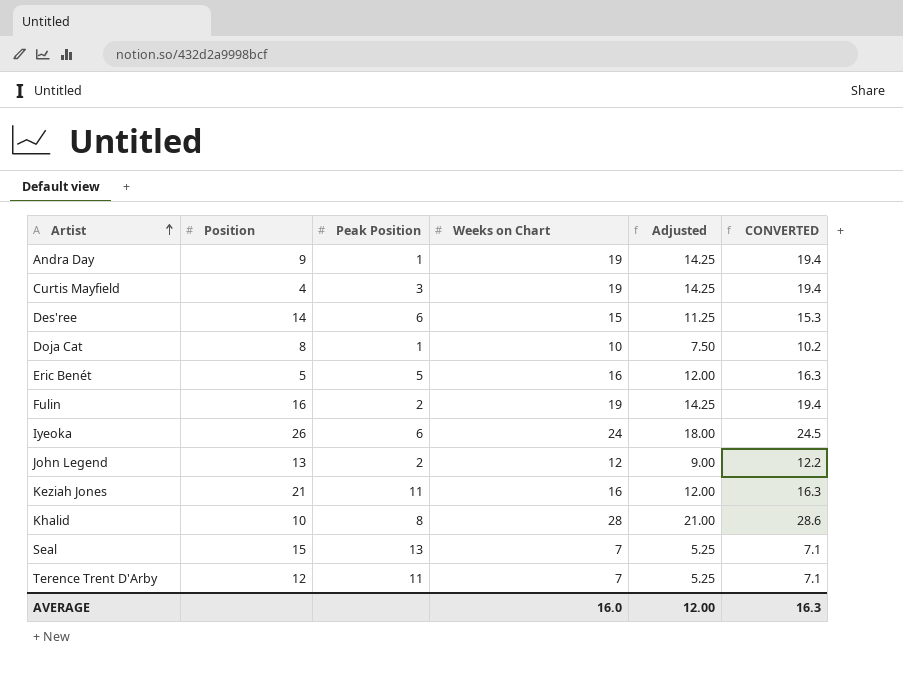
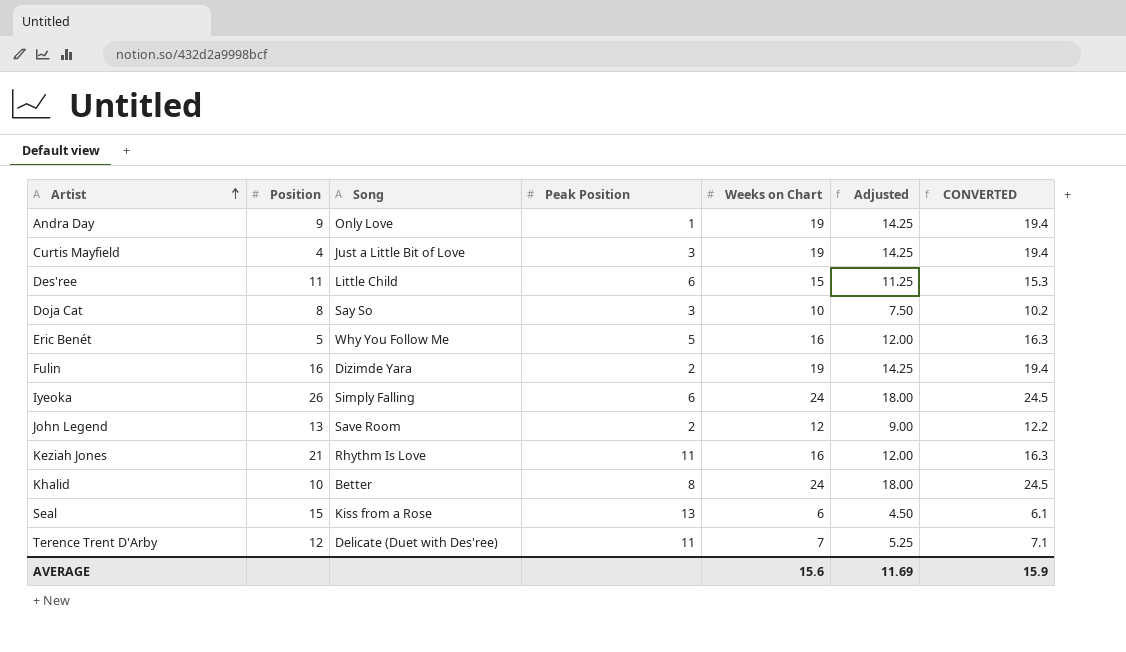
column Song | position: none -> 3
Des'ree | Position: 14 -> 11
Doja Cat | Peak Position: 1 -> 3
Khalid | Weeks on Chart: 28 -> 24
Khalid | Adjusted: 21.00 -> 18.00
Khalid | CONVERTED: 28.6 -> 24.5
Seal | Weeks on Chart: 7 -> 6
Seal | Adjusted: 5.25 -> 4.50
Seal | CONVERTED: 7.1 -> 6.1
AVERAGE | Weeks on Chart: 16.0 -> 15.6
AVERAGE | Adjusted: 12.00 -> 11.69
AVERAGE | CONVERTED: 16.3 -> 15.9

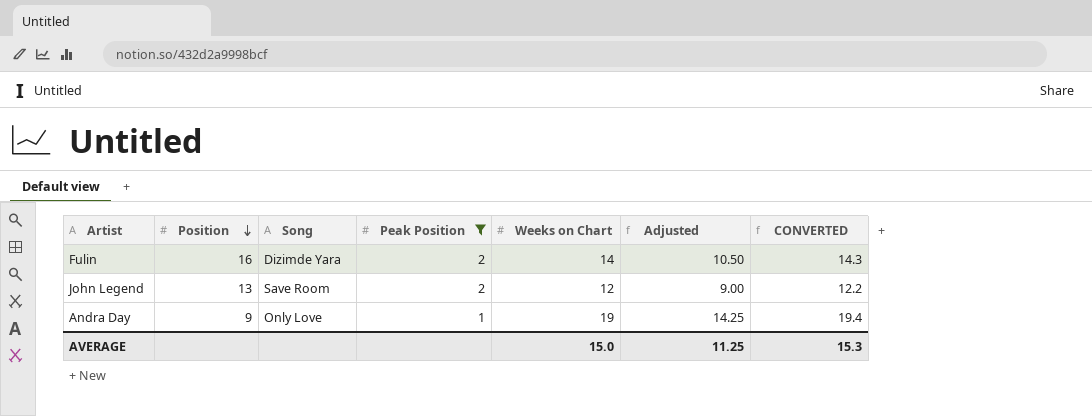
filter: none -> Peak Position <= 2
row order: Artist ascending -> Position descending
Fulin | Weeks on Chart: 19 -> 14
Fulin | Adjusted: 14.25 -> 10.50
Fulin | CONVERTED: 19.4 -> 14.3
AVERAGE | Weeks on Chart: 15.6 -> 15.0
AVERAGE | Adjusted: 11.69 -> 11.25
AVERAGE | CONVERTED: 15.9 -> 15.3

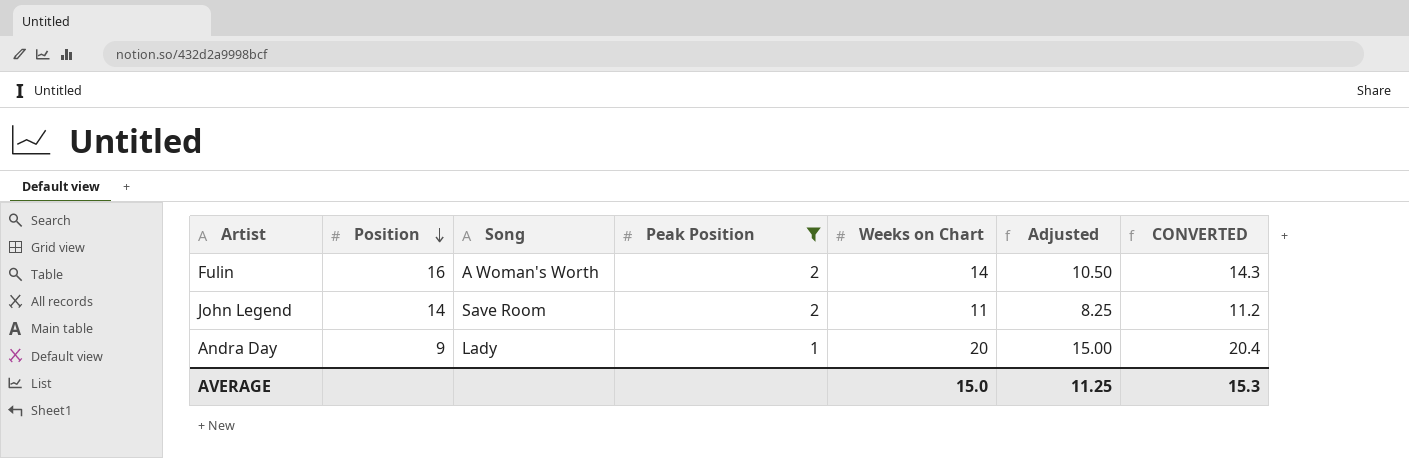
Fulin | Song: Dizimde Yara -> A Woman's Worth
John Legend | Position: 13 -> 14
John Legend | Weeks on Chart: 12 -> 11
John Legend | Adjusted: 9.00 -> 8.25
John Legend | CONVERTED: 12.2 -> 11.2
Andra Day | Song: Only Love -> Lady
Andra Day | Weeks on Chart: 19 -> 20
Andra Day | Adjusted: 14.25 -> 15.00
Andra Day | CONVERTED: 19.4 -> 20.4

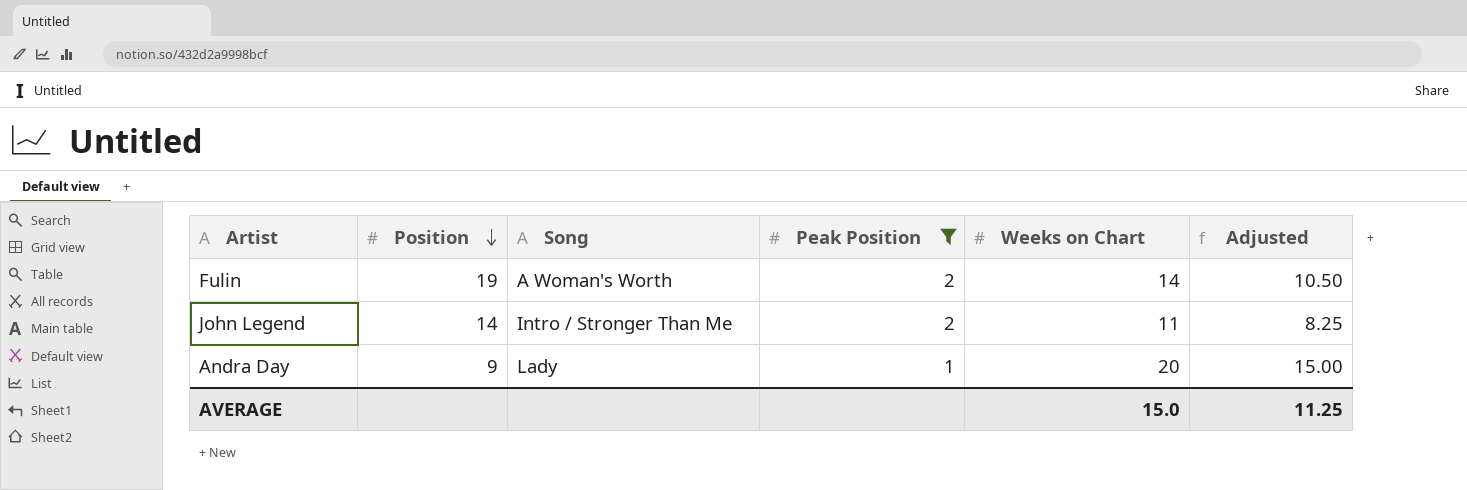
column CONVERTED | formula: [Weeks on Chart] * 1.02 -> none
Fulin | Position: 16 -> 19
John Legend | Song: Save Room -> Intro / Stronger Than Me

